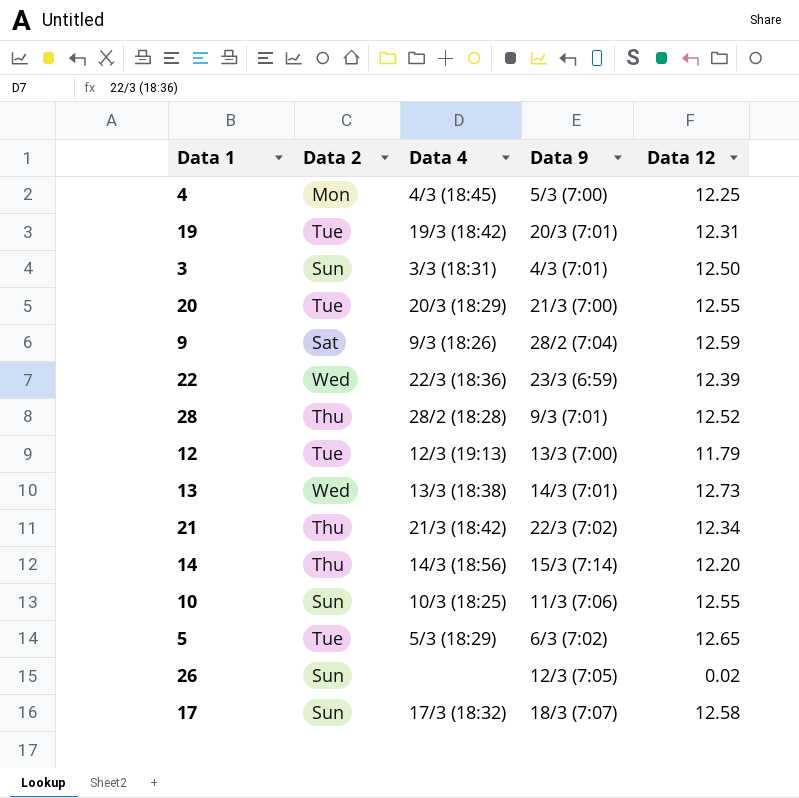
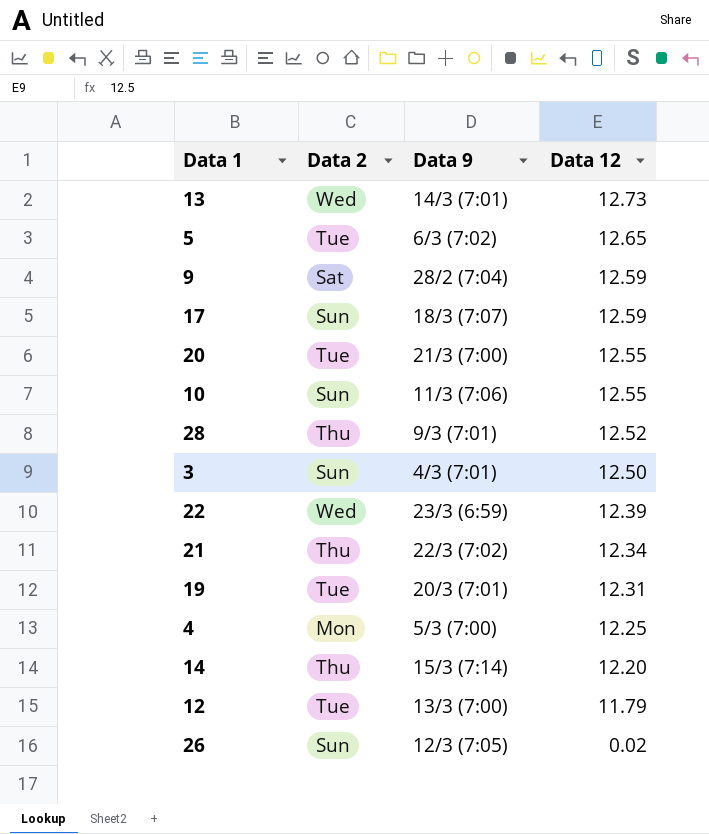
row order: none -> Data 12 descending
column Data 4 | position: 3 -> none
17 | Data 12: 12.58 -> 12.59

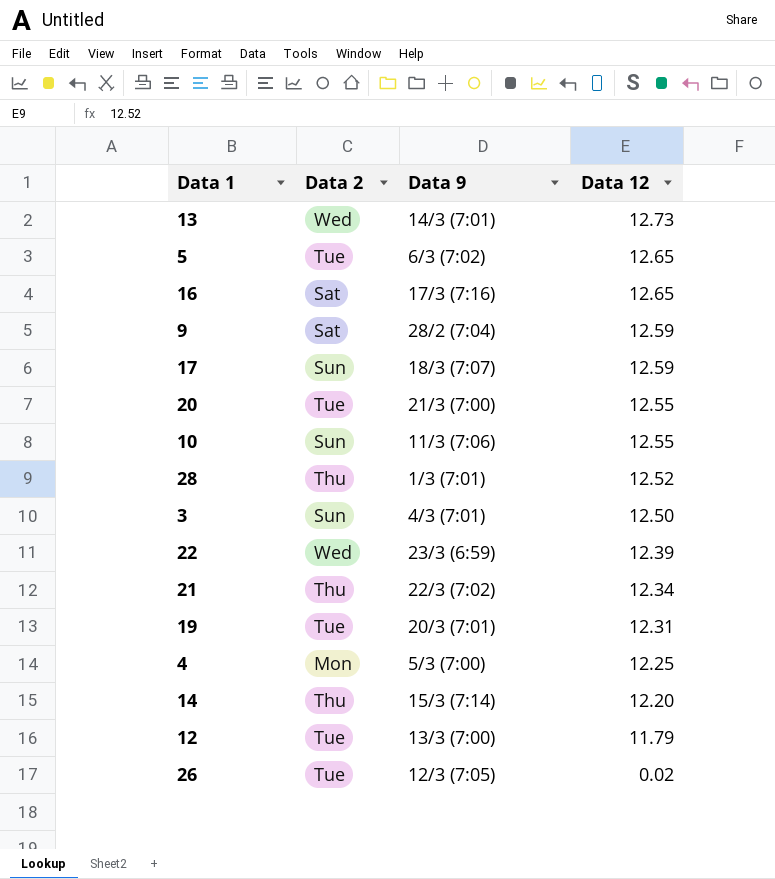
row 16: none -> Sat | 17/3 (7:16) | 12.65
28 | Data 9: 9/3 (7:01) -> 1/3 (7:01)
26 | Data 2: Sun -> Tue

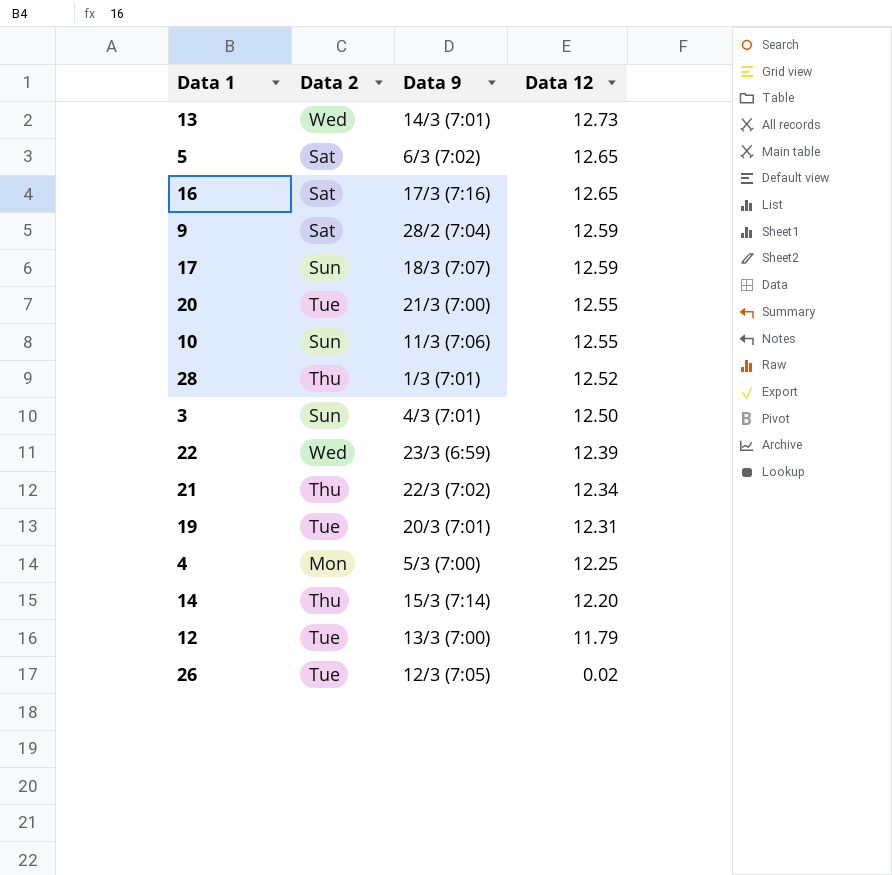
5 | Data 2: Tue -> Sat

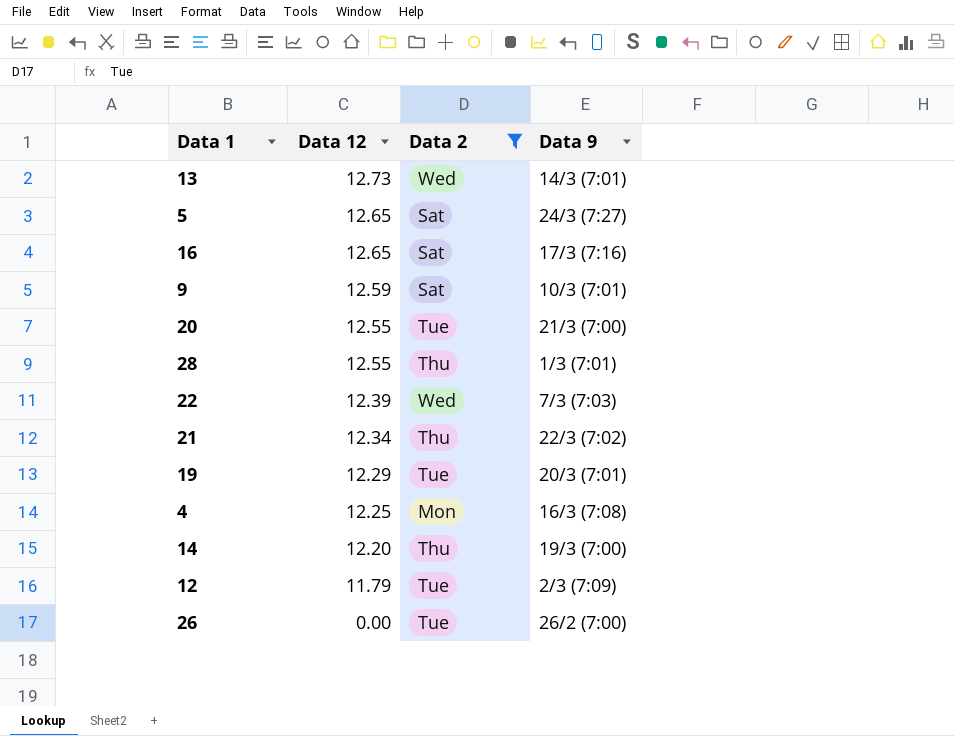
filter: none -> Data 2 != Sun
column Data 12 | position: 4 -> 2
5 | Data 9: 6/3 (7:02) -> 24/3 (7:27)
9 | Data 9: 28/2 (7:04) -> 10/3 (7:01)
28 | Data 12: 12.52 -> 12.55
22 | Data 9: 23/3 (6:59) -> 7/3 (7:03)
19 | Data 12: 12.31 -> 12.29
4 | Data 9: 5/3 (7:00) -> 16/3 (7:08)
14 | Data 9: 15/3 (7:14) -> 19/3 (7:00)
12 | Data 9: 13/3 (7:00) -> 2/3 (7:09)
26 | Data 12: 0.02 -> 0.00
26 | Data 9: 12/3 (7:05) -> 26/2 (7:00)

